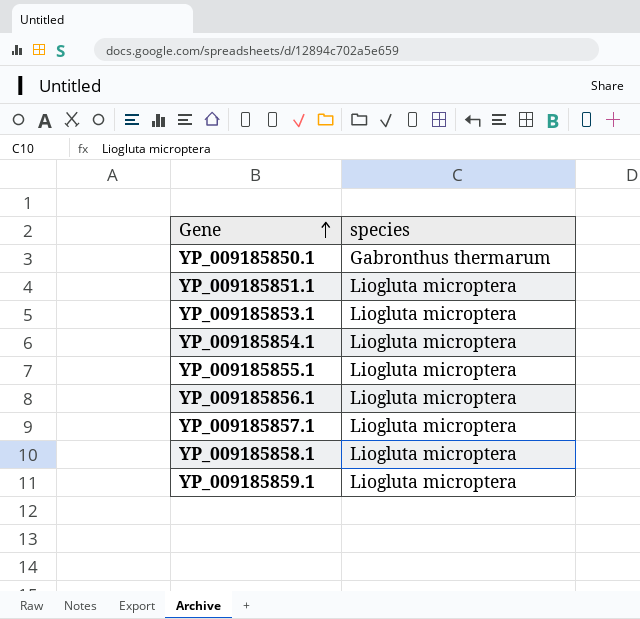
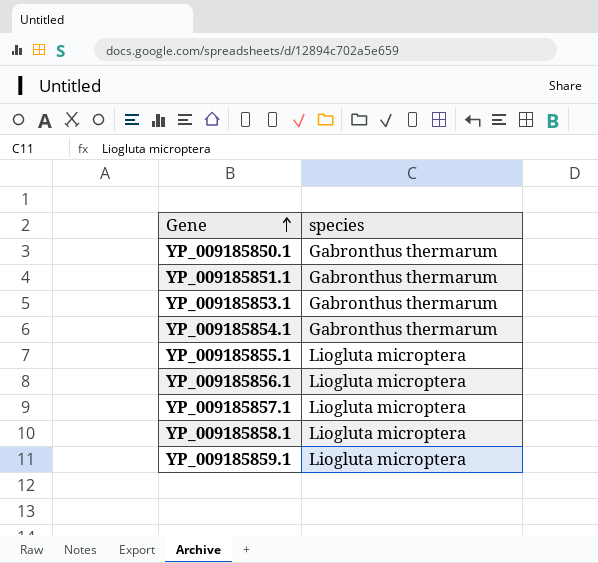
YP_009185851.1 | species: Liogluta microptera -> Gabronthus thermarum
YP_009185853.1 | species: Liogluta microptera -> Gabronthus thermarum
YP_009185854.1 | species: Liogluta microptera -> Gabronthus thermarum

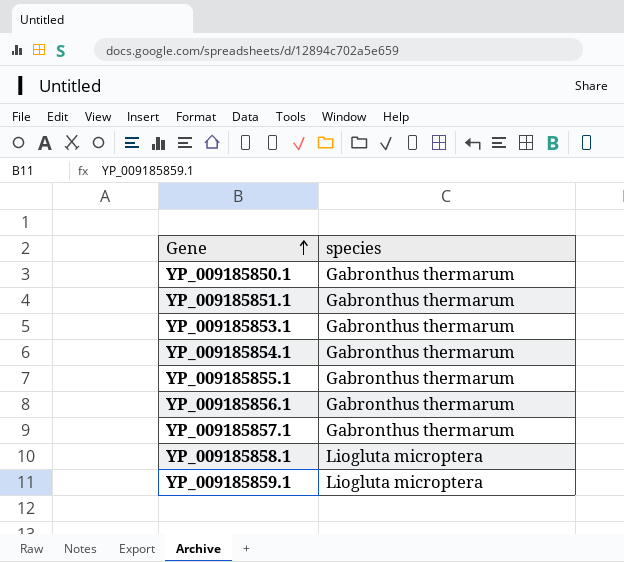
YP_009185855.1 | species: Liogluta microptera -> Gabronthus thermarum
YP_009185856.1 | species: Liogluta microptera -> Gabronthus thermarum
YP_009185857.1 | species: Liogluta microptera -> Gabronthus thermarum

